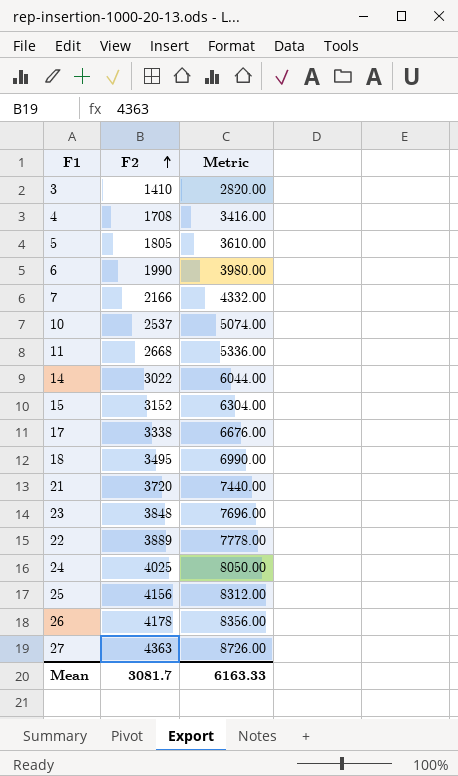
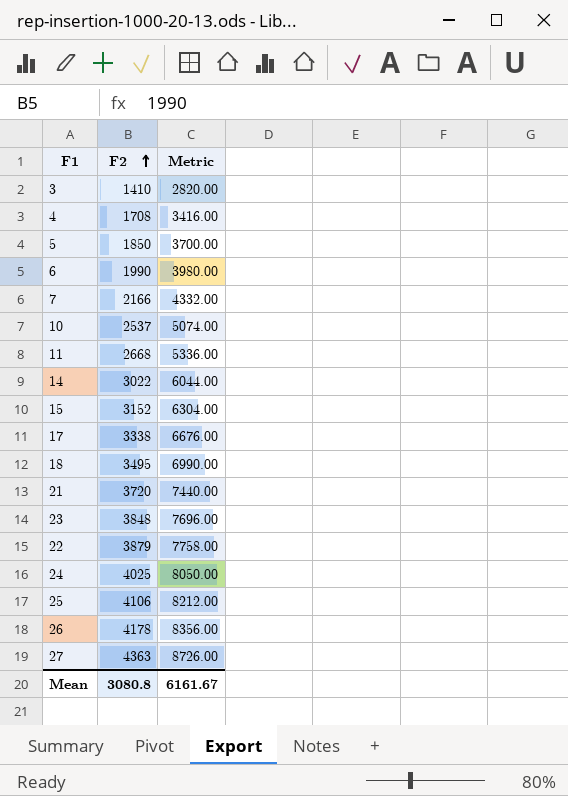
5 | F2: 1805 -> 1850
5 | Metric: 3610.00 -> 3700.00
22 | F2: 3889 -> 3879
22 | Metric: 7778.00 -> 7758.00
25 | F2: 4156 -> 4106
25 | Metric: 8312.00 -> 8212.00
Mean | F2: 3081.7 -> 3080.8
Mean | Metric: 6163.33 -> 6161.67

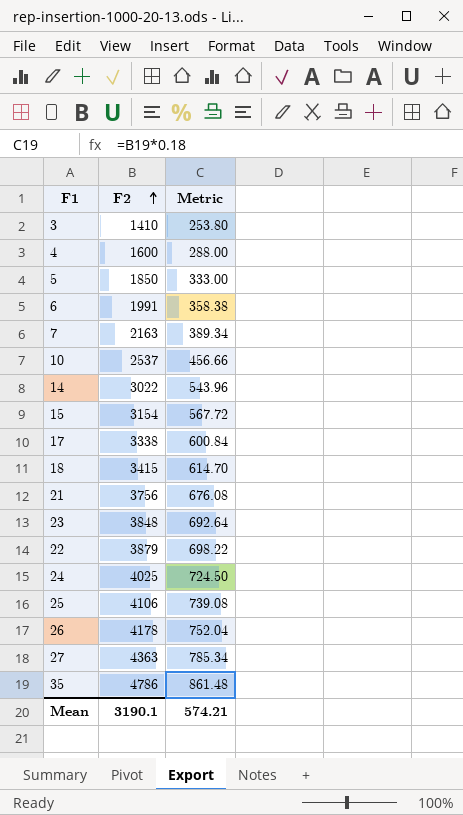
column Metric | formula: [F2] * 2 -> [F2] * 0.18
row 11: 2668 | 5336.00 -> none
4 | F2: 1708 -> 1600
6 | F2: 1990 -> 1991
7 | F2: 2166 -> 2163
15 | F2: 3152 -> 3154
18 | F2: 3495 -> 3415
21 | F2: 3720 -> 3756
row 35: none -> 4786 | 861.48
Mean | F2: 3080.8 -> 3190.1
Mean | Metric: 6161.67 -> 574.21

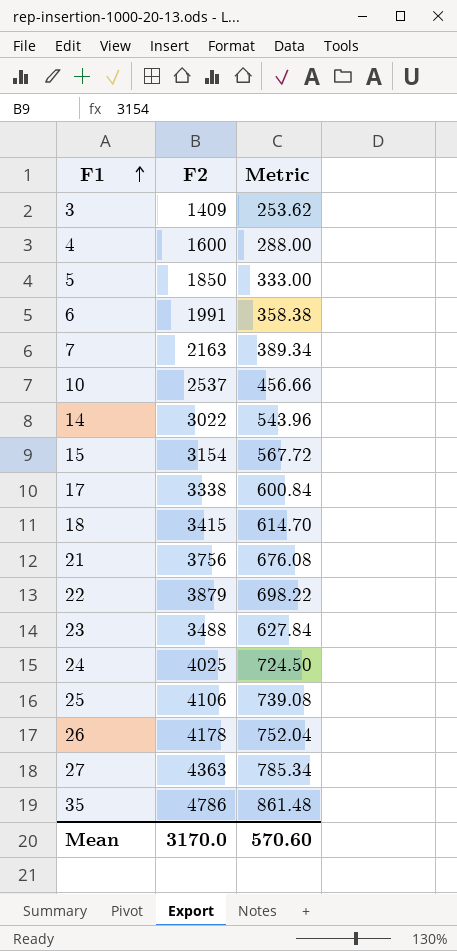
row order: F2 ascending -> F1 ascending
3 | F2: 1410 -> 1409
3 | Metric: 253.80 -> 253.62
23 | F2: 3848 -> 3488
23 | Metric: 692.64 -> 627.84
Mean | F2: 3190.1 -> 3170.0
Mean | Metric: 574.21 -> 570.60

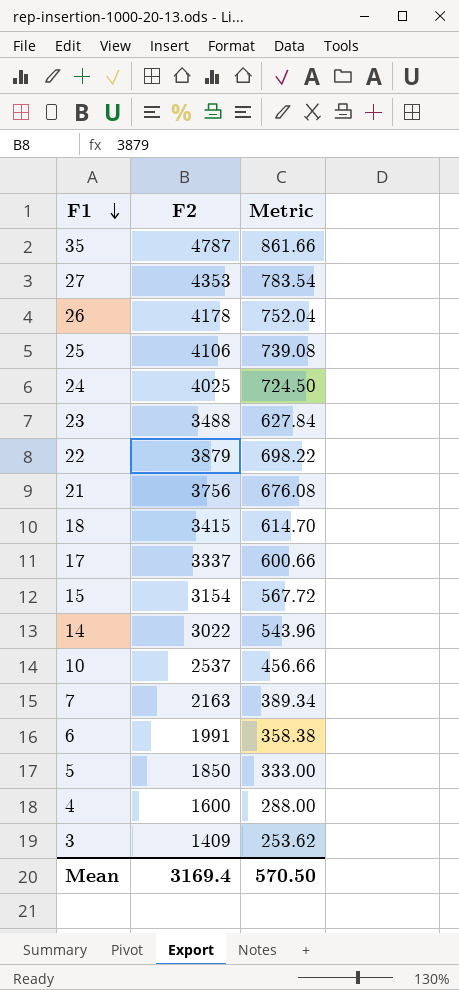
row order: F1 ascending -> F1 descending
35 | F2: 4786 -> 4787
35 | Metric: 861.48 -> 861.66
27 | F2: 4363 -> 4353
27 | Metric: 785.34 -> 783.54
17 | F2: 3338 -> 3337
17 | Metric: 600.84 -> 600.66
Mean | F2: 3170.0 -> 3169.4
Mean | Metric: 570.60 -> 570.50

